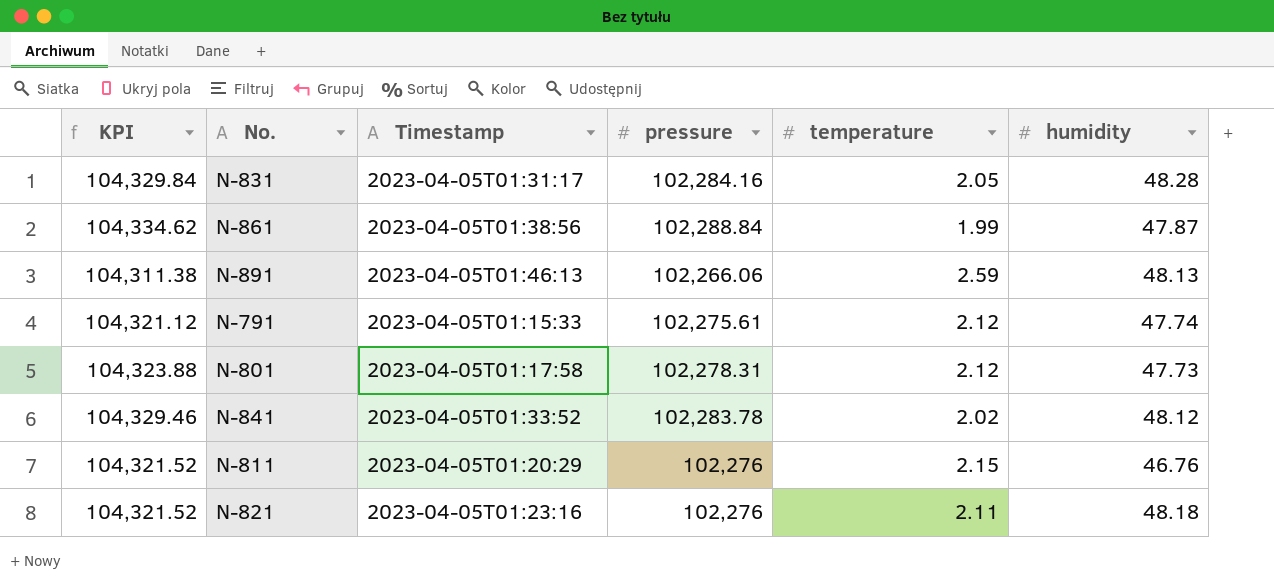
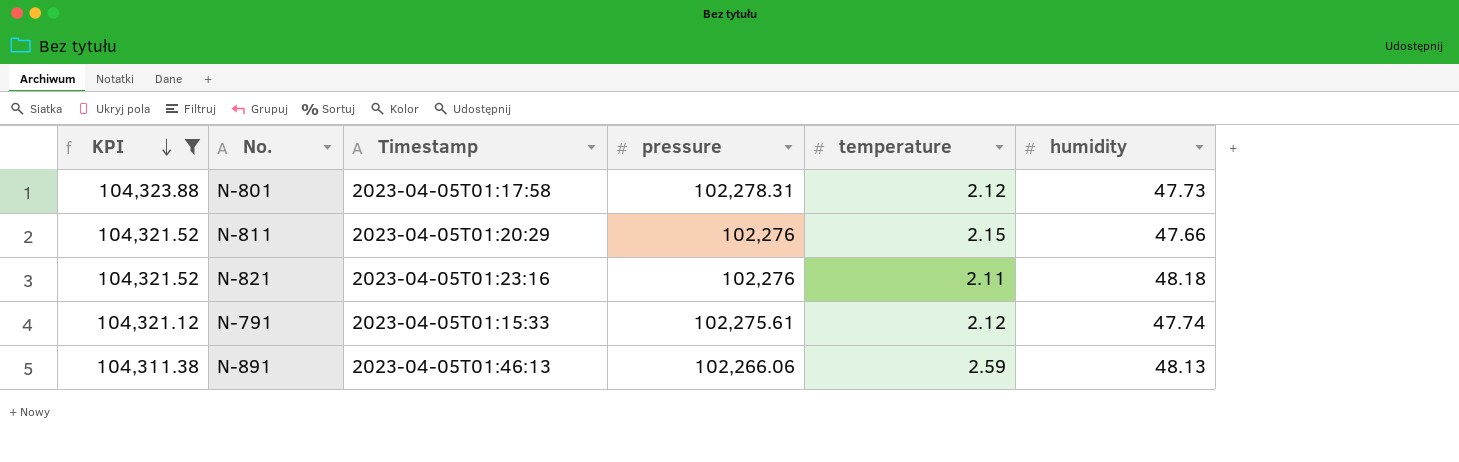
filter: none -> KPI <= 104,323.88
row order: none -> KPI descending
N-811 | humidity: 46.76 -> 47.66

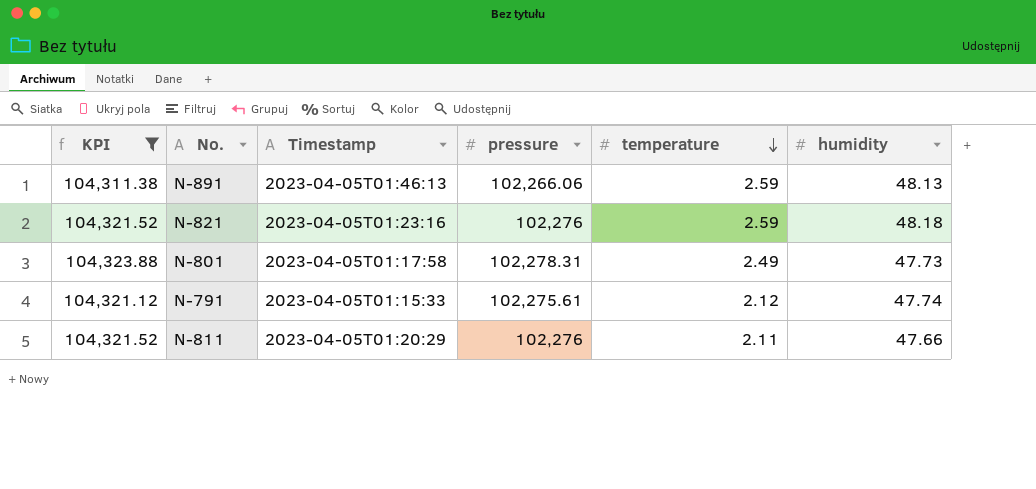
row order: KPI descending -> temperature descending
N-821 | temperature: 2.11 -> 2.59
N-801 | temperature: 2.12 -> 2.49
N-811 | temperature: 2.15 -> 2.11

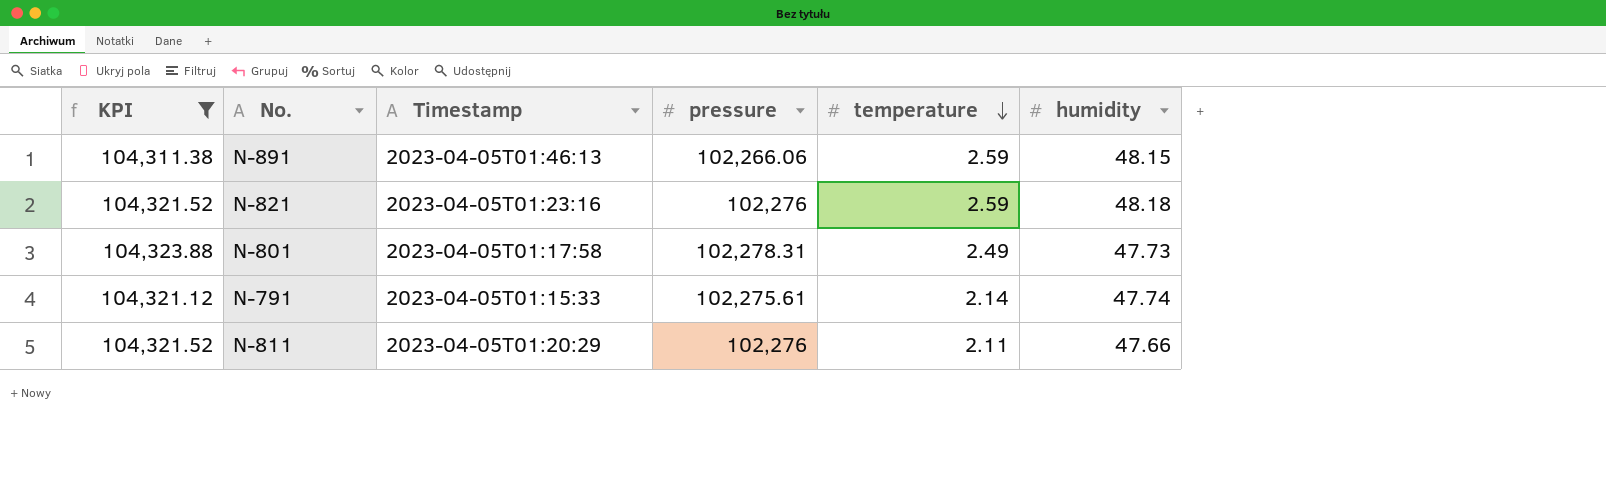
N-891 | humidity: 48.13 -> 48.15
N-791 | temperature: 2.12 -> 2.14

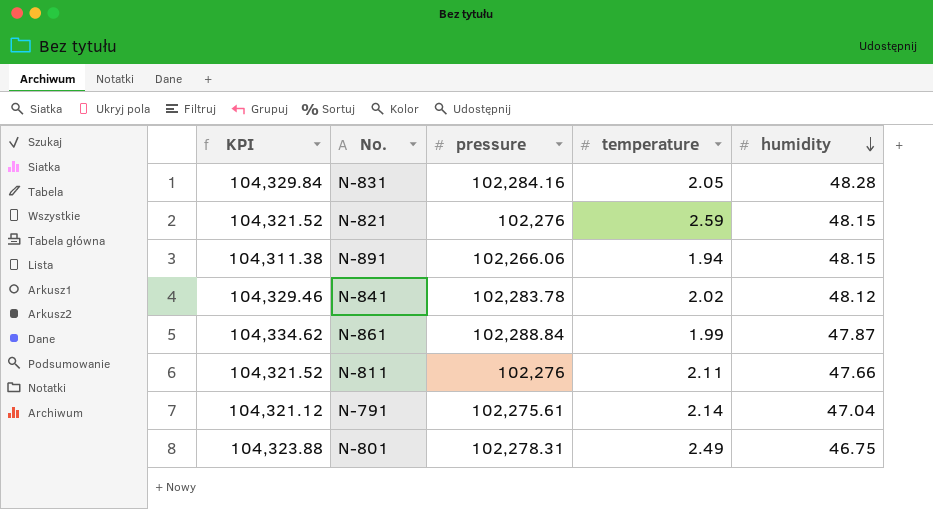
filter: KPI <= 104,323.88 -> none
row order: temperature descending -> humidity descending
column Timestamp | position: 3 -> none
N-821 | humidity: 48.18 -> 48.15
N-891 | temperature: 2.59 -> 1.94
N-791 | humidity: 47.74 -> 47.04
N-801 | humidity: 47.73 -> 46.75

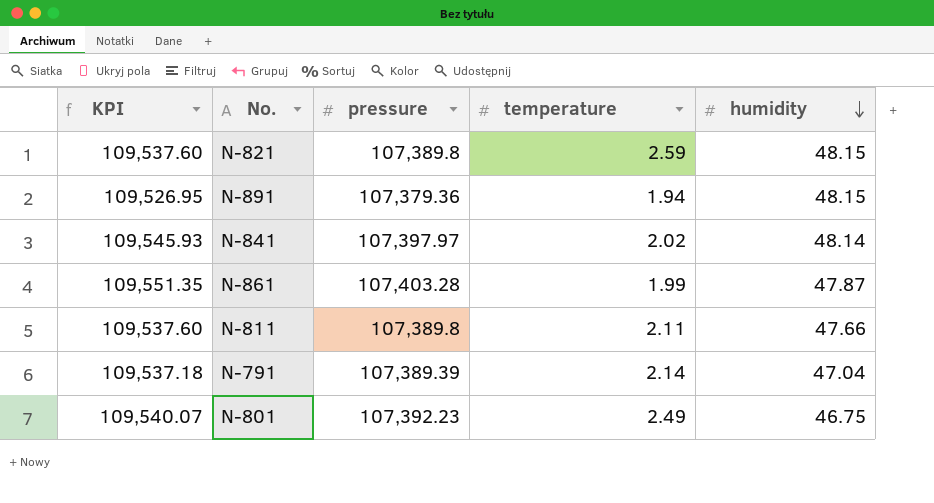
row N-831: 104,329.84 | 102,284.16 | 2.05 | 48.28 -> none
N-821 | KPI: 104,321.52 -> 109,537.60
N-821 | pressure: 102,276 -> 107,389.8
N-891 | KPI: 104,311.38 -> 109,526.95
N-891 | pressure: 102,266.06 -> 107,379.36
N-841 | KPI: 104,329.46 -> 109,545.93
N-841 | pressure: 102,283.78 -> 107,397.97
N-841 | humidity: 48.12 -> 48.14
N-861 | KPI: 104,334.62 -> 109,551.35
N-861 | pressure: 102,288.84 -> 107,403.28
N-811 | KPI: 104,321.52 -> 109,537.60
N-811 | pressure: 102,276 -> 107,389.8
N-791 | KPI: 104,321.12 -> 109,537.18
N-791 | pressure: 102,275.61 -> 107,389.39
N-801 | KPI: 104,323.88 -> 109,540.07
N-801 | pressure: 102,278.31 -> 107,392.23

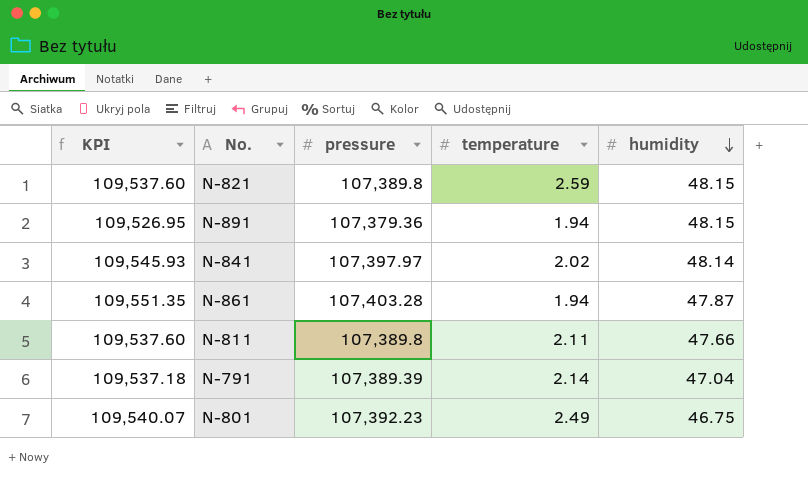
N-861 | temperature: 1.99 -> 1.94

